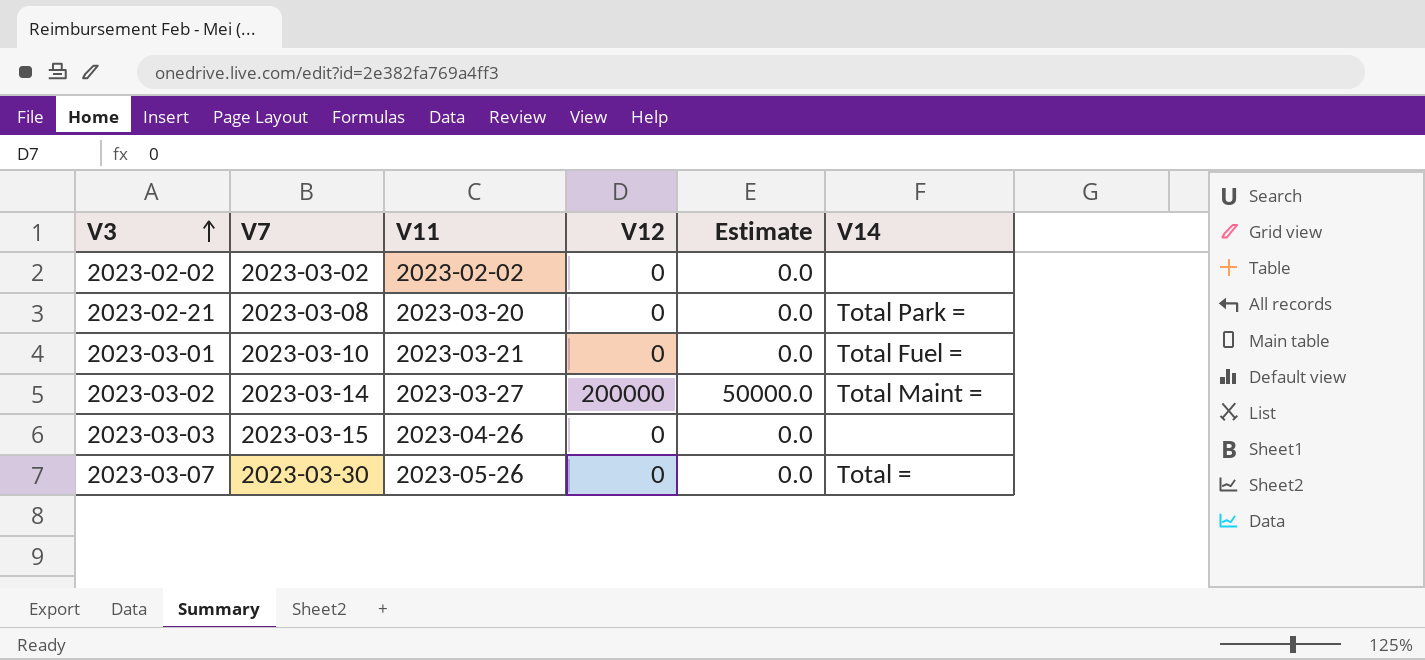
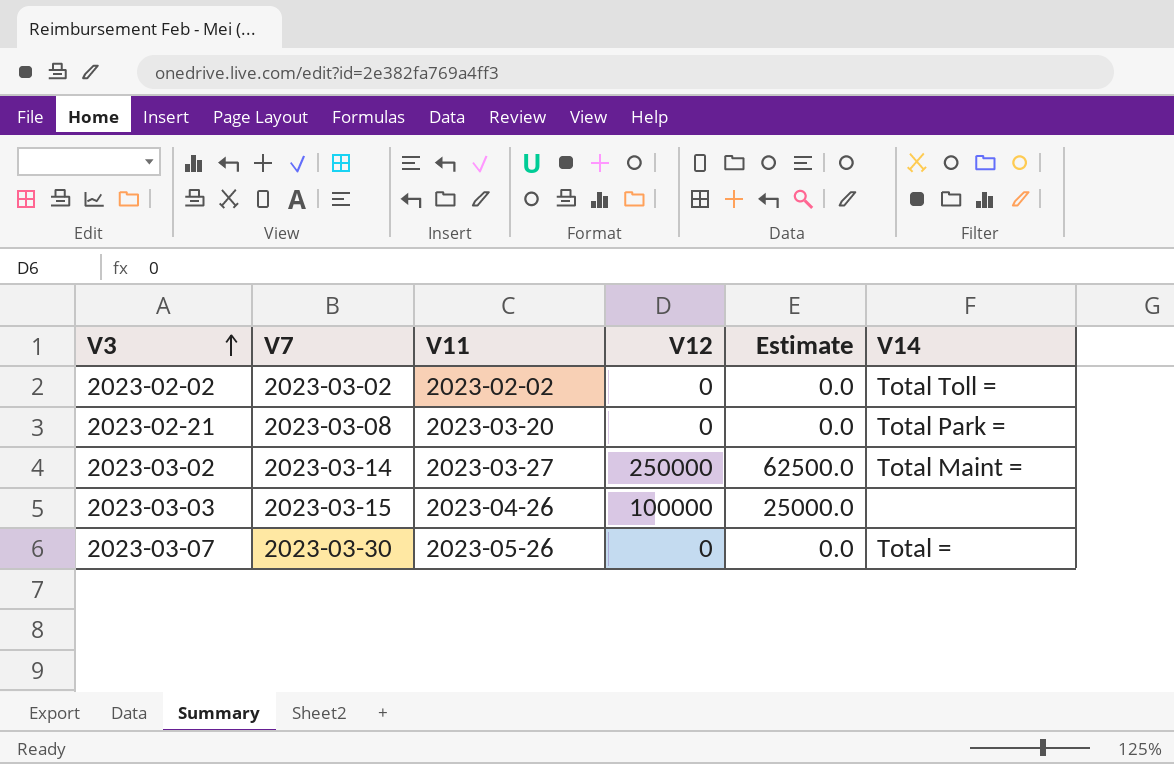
row 2023-03-01: 2023-03-10 | 2023-03-21 | 0 | 0.0 | Total Fuel = -> none
2023-02-02 | V14: none -> Total Toll =
2023-03-02 | V12: 200000 -> 250000
2023-03-02 | Estimate: 50000.0 -> 62500.0
2023-03-03 | V12: 0 -> 100000
2023-03-03 | Estimate: 0.0 -> 25000.0

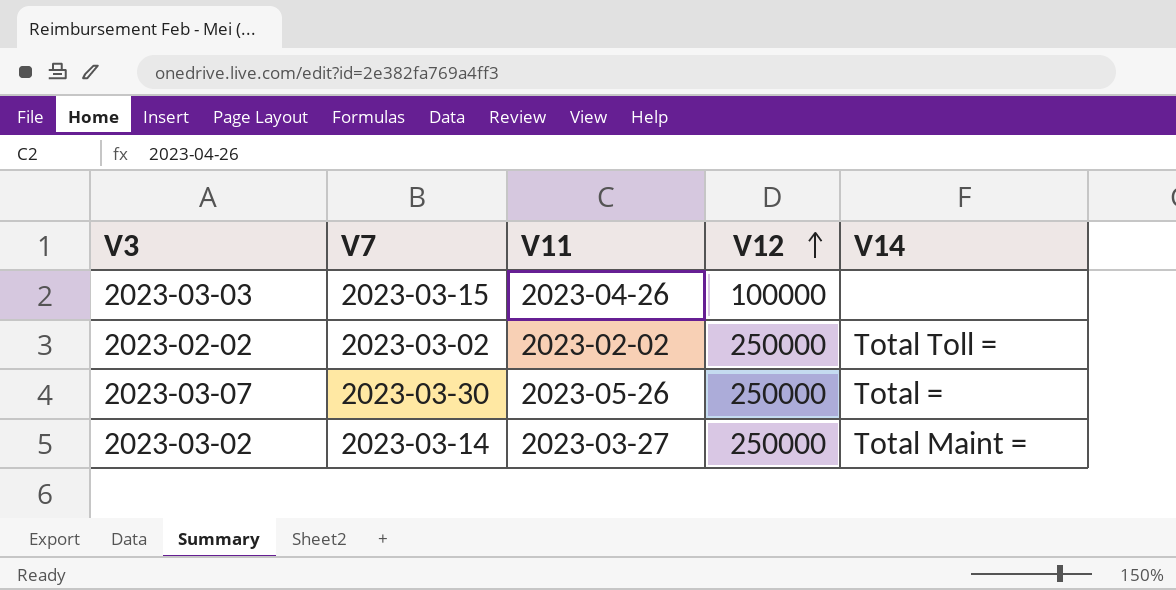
row order: V3 ascending -> V12 ascending
column Estimate | formula: [V12] * 0.25 -> none
row 2023-02-21: 2023-03-08 | 2023-03-20 | 0 | 0.0 | Total Park = -> none
2023-02-02 | V12: 0 -> 250000
2023-03-07 | V12: 0 -> 250000

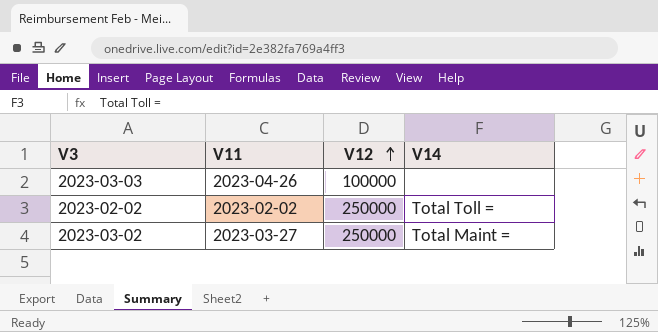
column V7 | position: 2 -> none
row 2023-03-07: 2023-03-30 | 2023-05-26 | 250000 | Total = -> none

